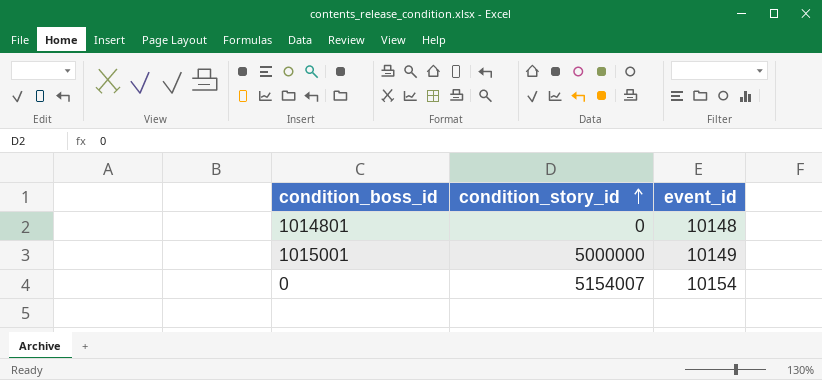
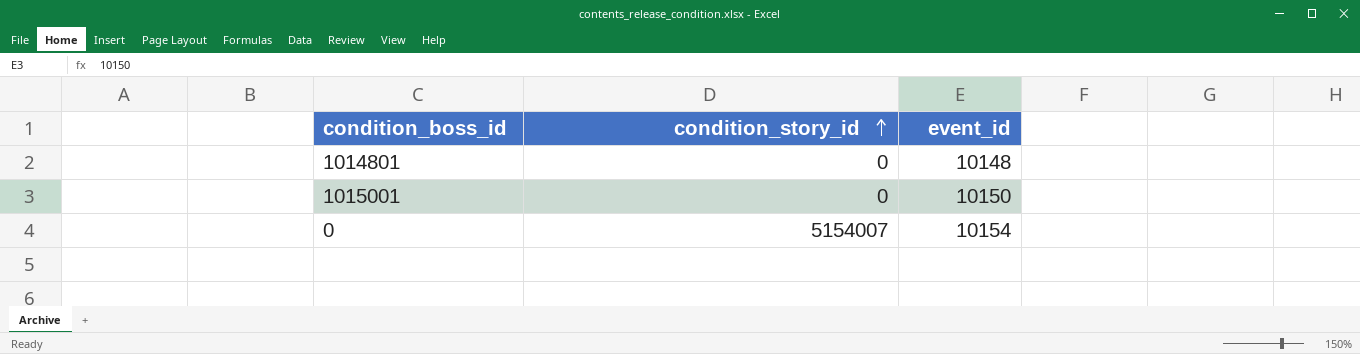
1015001 | condition_story_id: 5000000 -> 0
1015001 | event_id: 10149 -> 10150

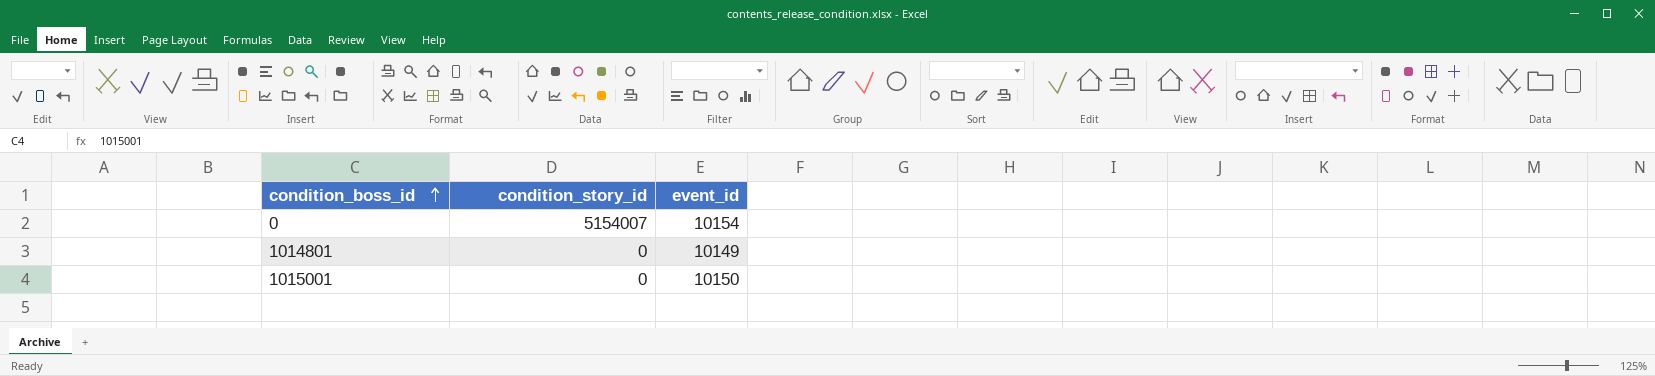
row order: condition_story_id ascending -> condition_boss_id ascending
1014801 | event_id: 10148 -> 10149

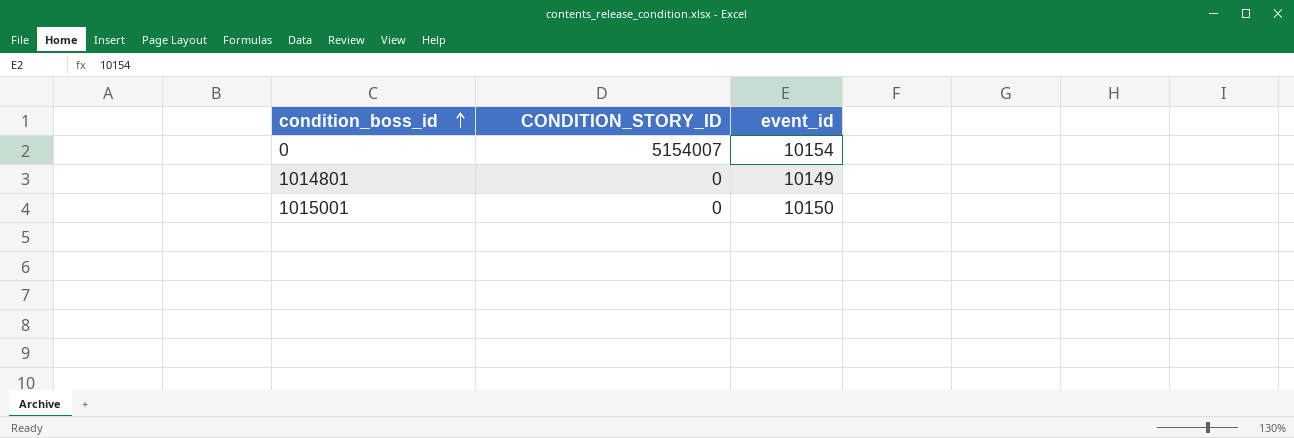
column name: condition_story_id -> CONDITION_STORY_ID

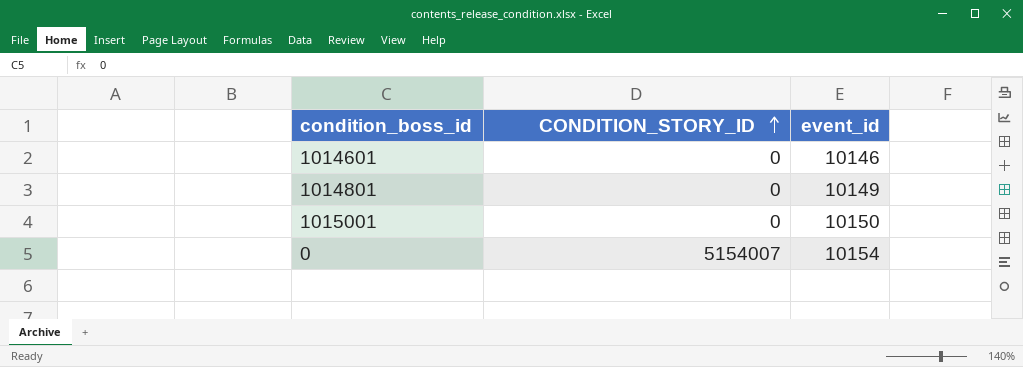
row order: condition_boss_id ascending -> CONDITION_STORY_ID ascending
row 1014601: none -> 0 | 10146

